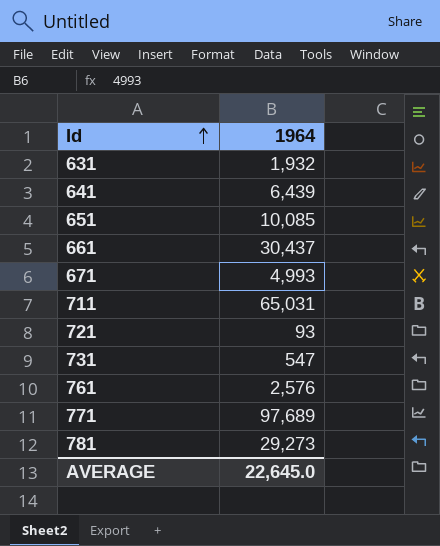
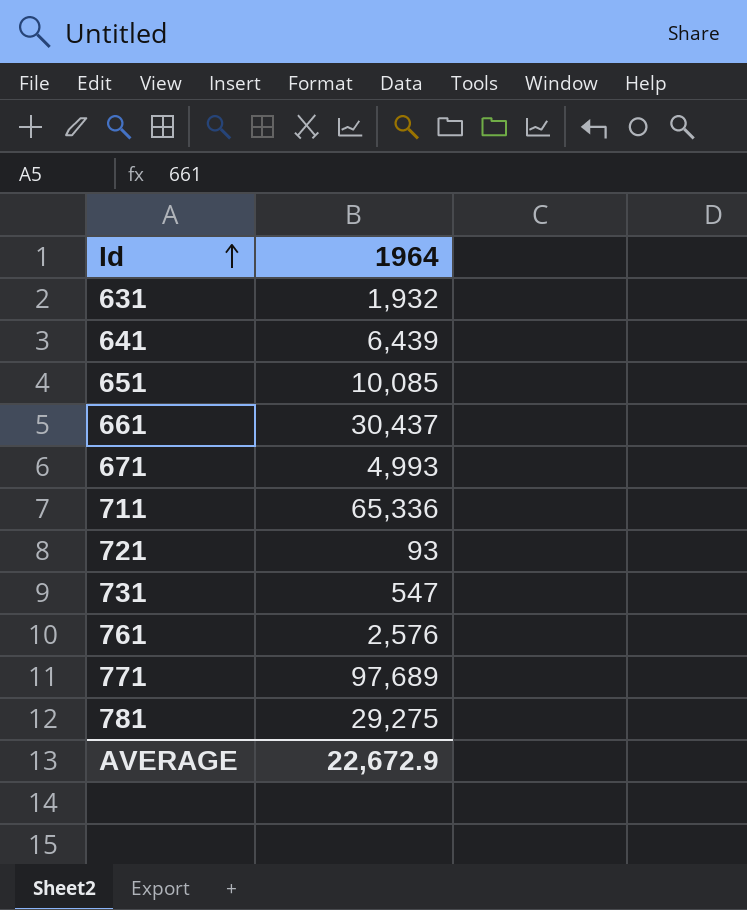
711 | 1964: 65,031 -> 65,336
781 | 1964: 29,273 -> 29,275
AVERAGE | 1964: 22,645.0 -> 22,672.9

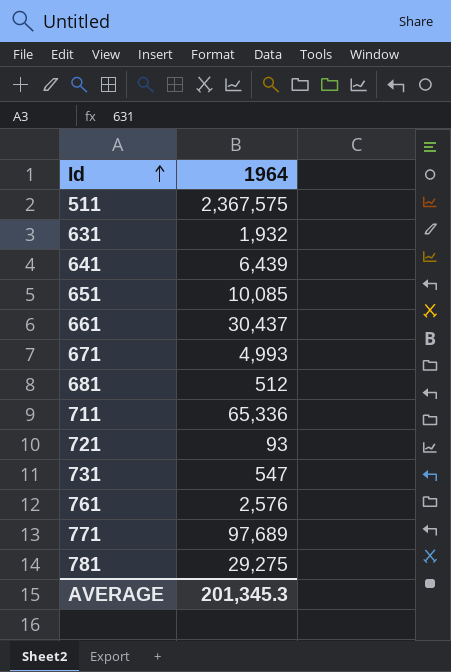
row 511: none -> 2,367,575
row 681: none -> 512
AVERAGE | 1964: 22,672.9 -> 201,345.3

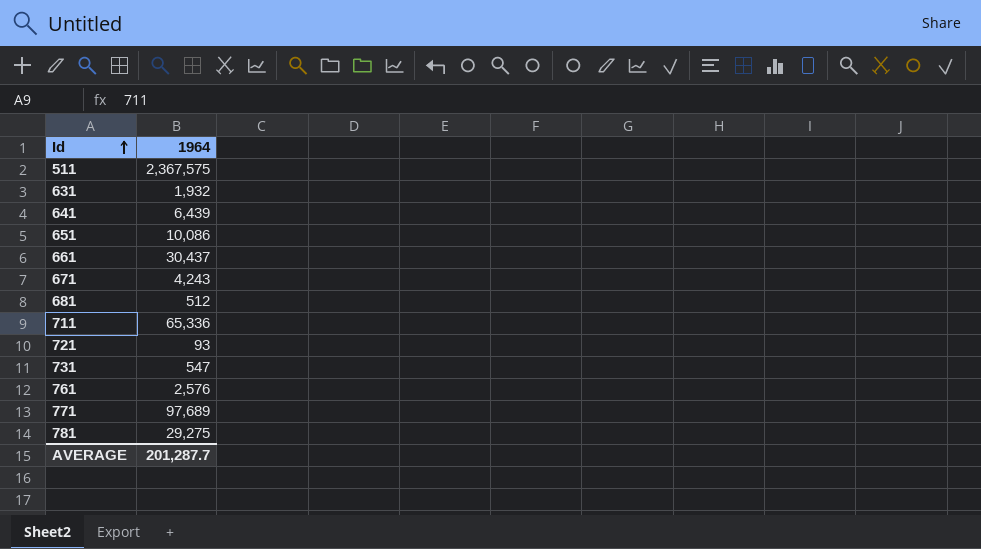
651 | 1964: 10,085 -> 10,086
671 | 1964: 4,993 -> 4,243
AVERAGE | 1964: 201,345.3 -> 201,287.7

